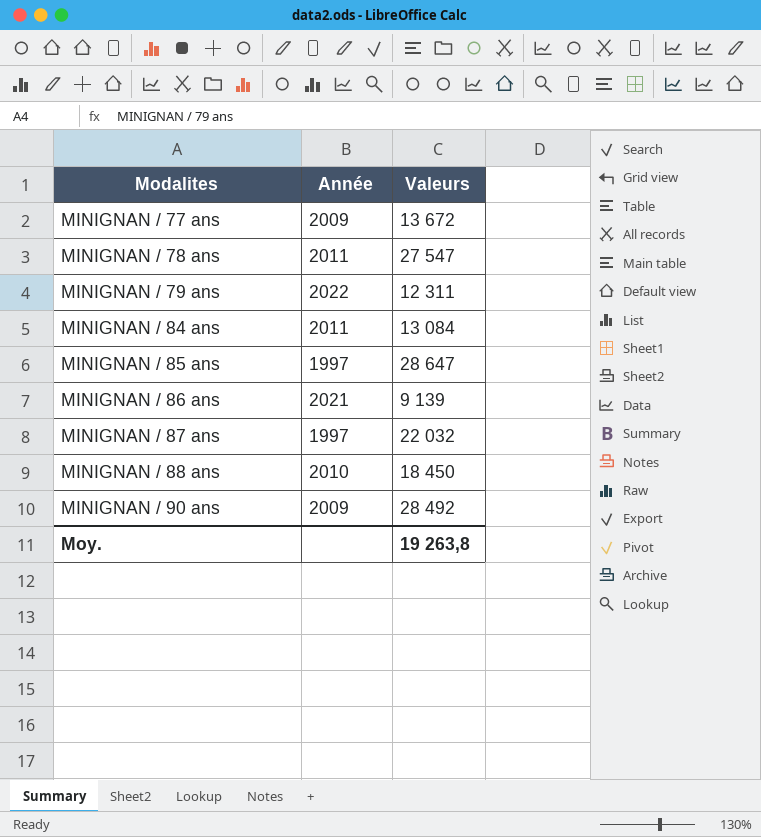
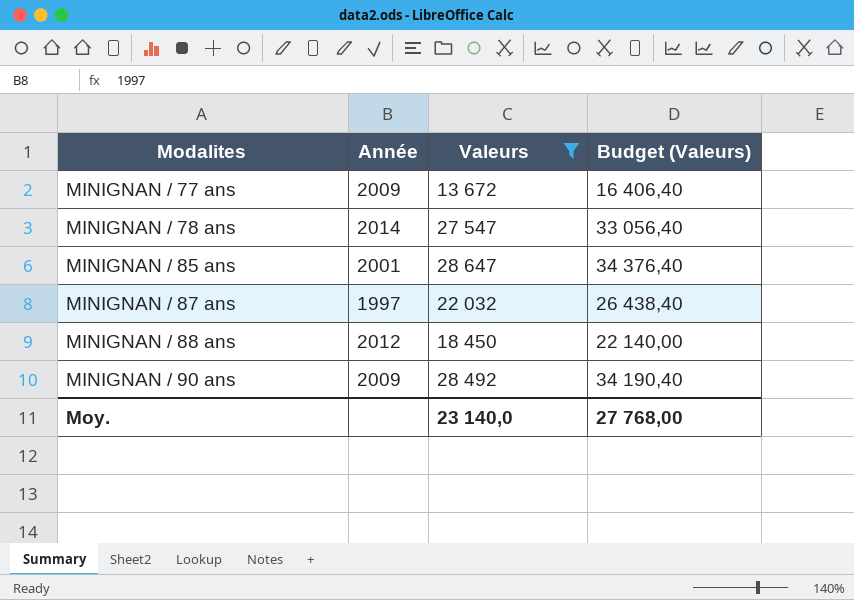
filter: none -> Valeurs >= 13 672
column Budget (Valeurs) | formula: none -> [Valeurs] * 1,2
MINIGNAN / 78 ans | Année: 2011 -> 2014
MINIGNAN / 85 ans | Année: 1997 -> 2001
MINIGNAN / 88 ans | Année: 2010 -> 2012
Moy. | Valeurs: 19 263,8 -> 23 140,0

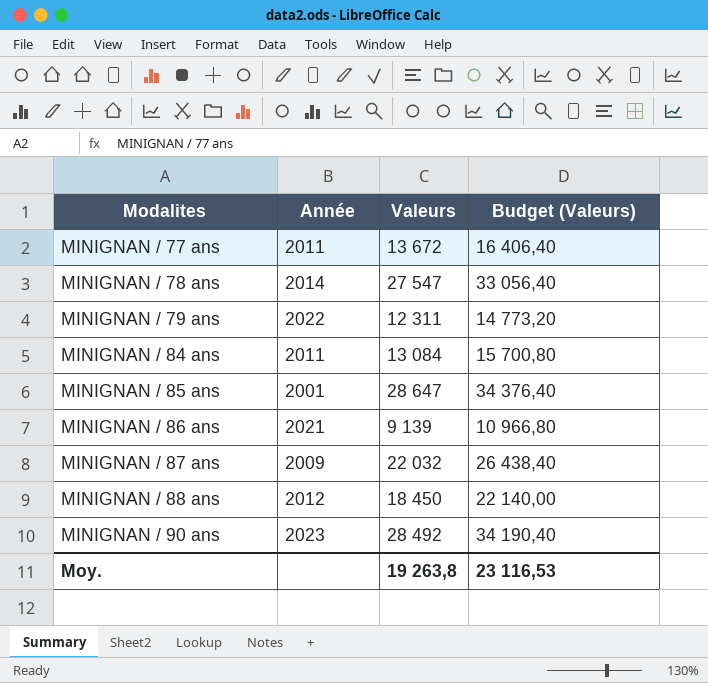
filter: Valeurs >= 13 672 -> none
MINIGNAN / 77 ans | Année: 2009 -> 2011
MINIGNAN / 87 ans | Année: 1997 -> 2009
MINIGNAN / 90 ans | Année: 2009 -> 2023
Moy. | Valeurs: 23 140,0 -> 19 263,8
Moy. | Budget (Valeurs): 27 768,00 -> 23 116,53

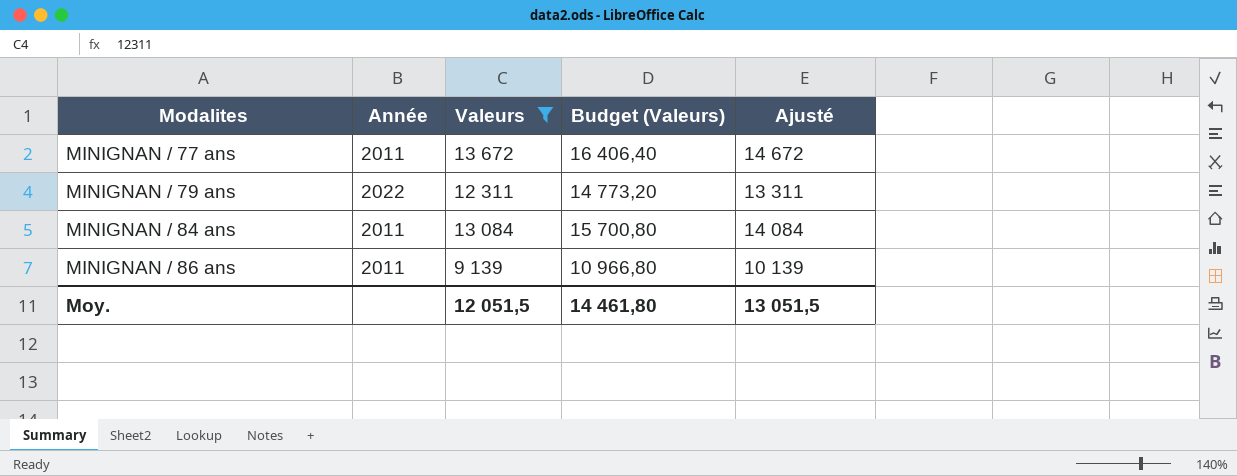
filter: none -> Valeurs <= 13 672
column Ajusté | formula: none -> [Valeurs] + 1000
MINIGNAN / 86 ans | Année: 2021 -> 2011
Moy. | Valeurs: 19 263,8 -> 12 051,5
Moy. | Budget (Valeurs): 23 116,53 -> 14 461,80

